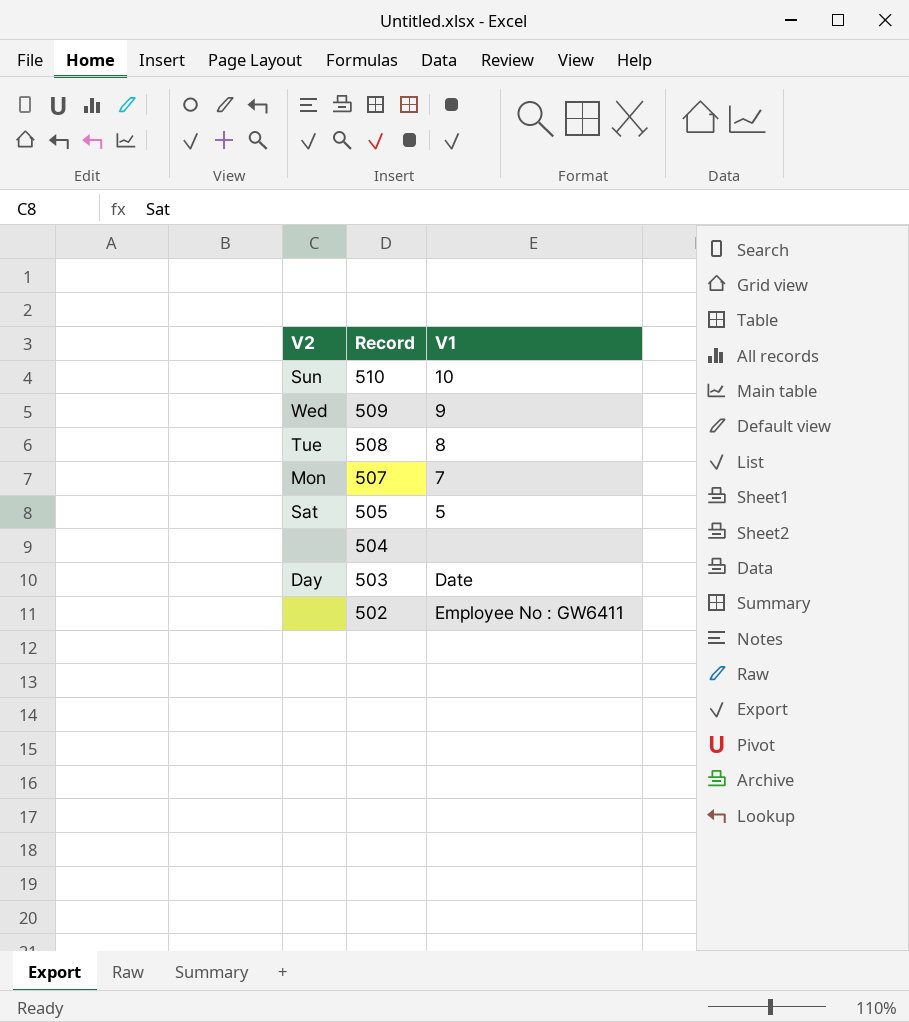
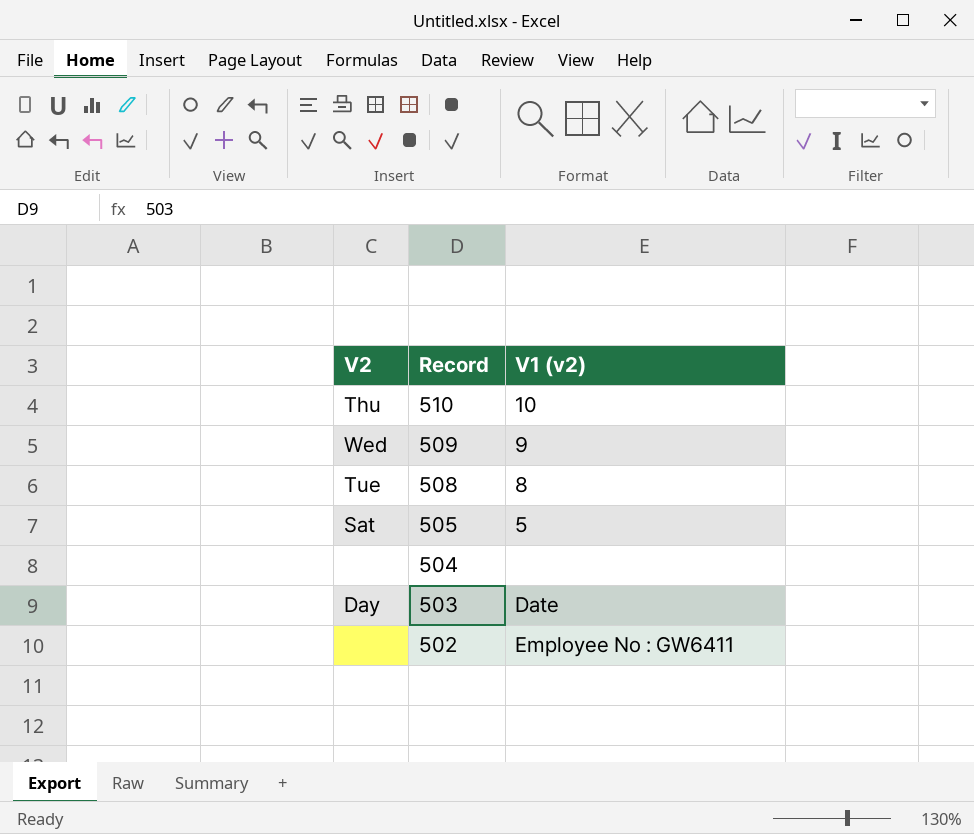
column name: V1 -> V1 (v2)
row 507: Mon | 7 -> none
510 | V2: Sun -> Thu

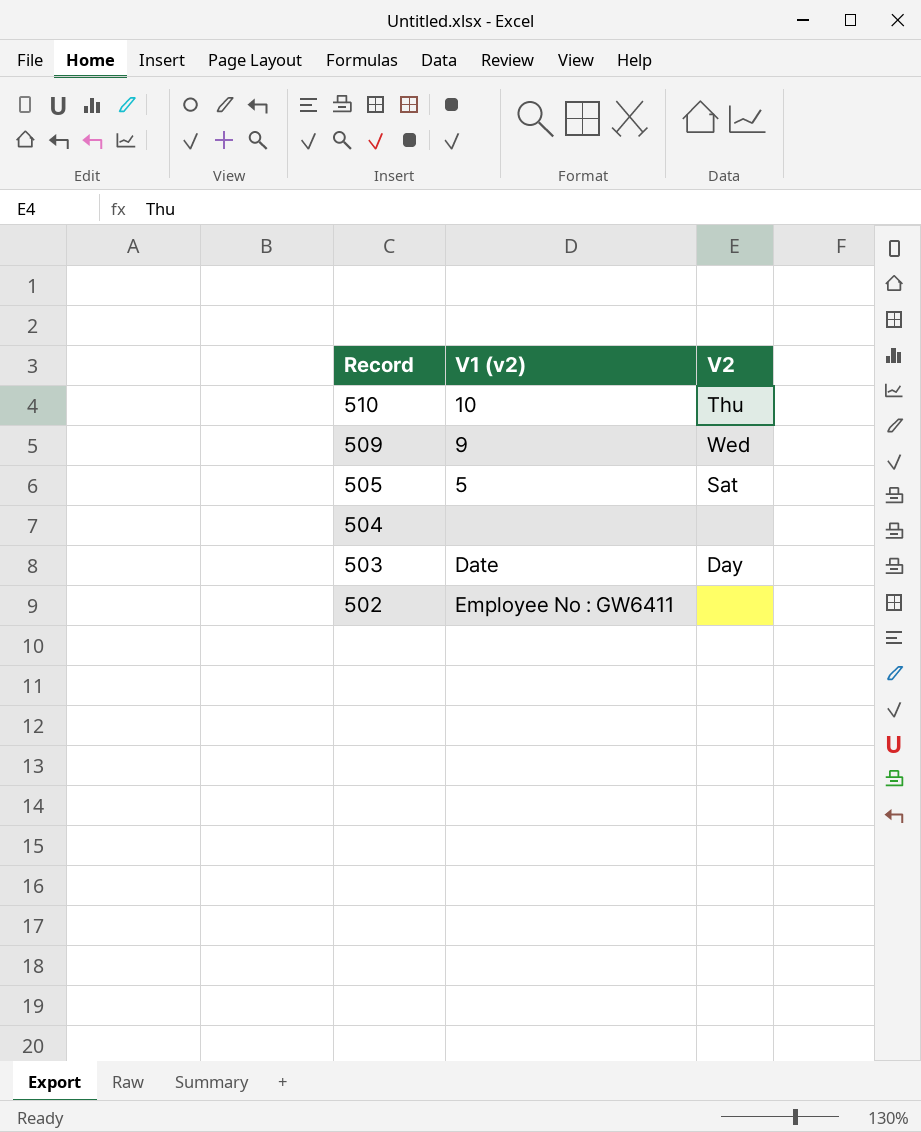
column V2 | position: 1 -> 3
row 508: Tue | 8 -> none

